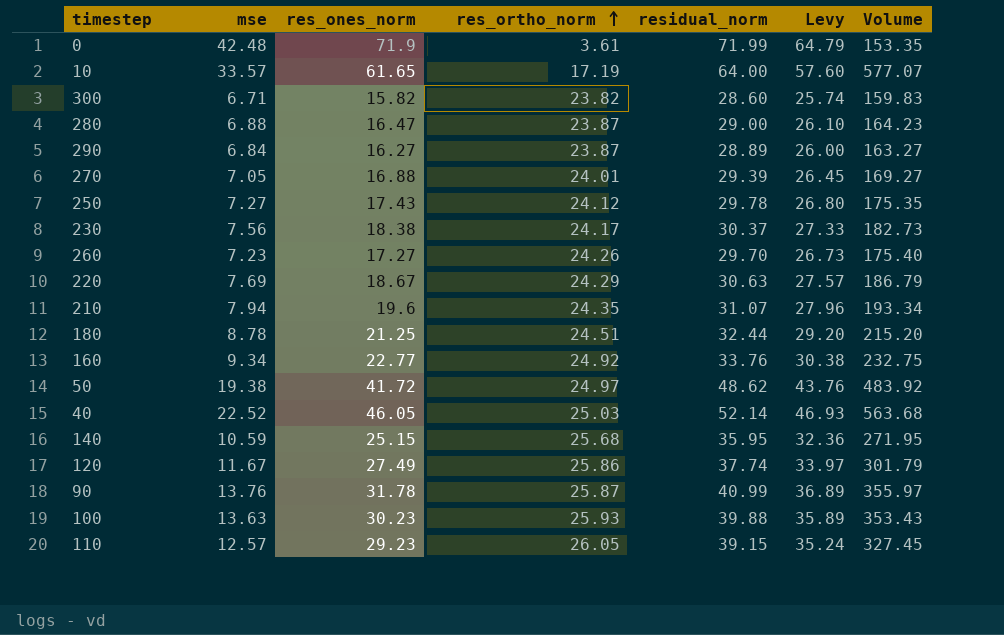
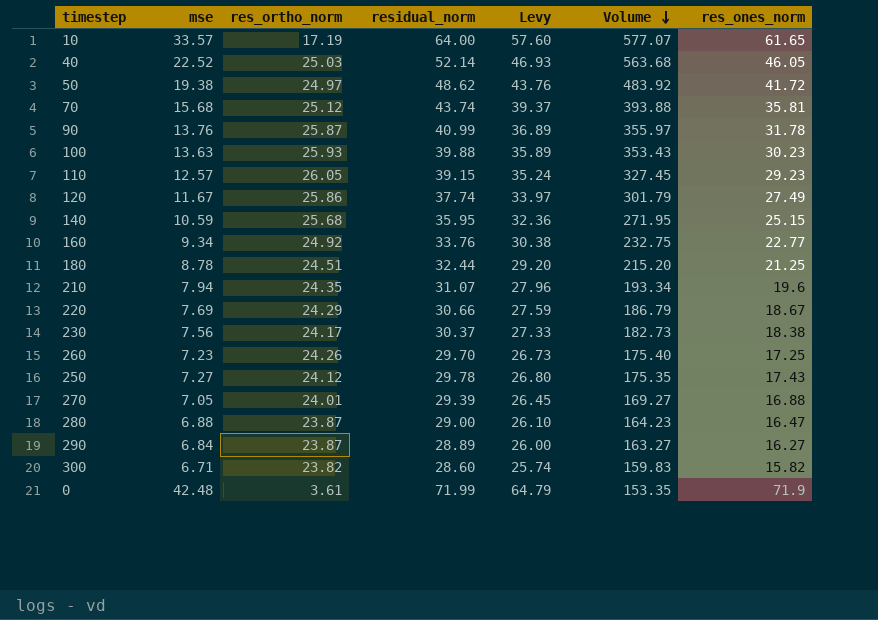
row order: res_ortho_norm ascending -> Volume descending
column res_ones_norm | position: 3 -> 7
row 70: none -> 15.68 | 25.12 | 43.74 | 39.37 | 393.88 | 35.81
220 | residual_norm: 30.63 -> 30.66
220 | Levy: 27.57 -> 27.59
260 | res_ones_norm: 17.27 -> 17.25

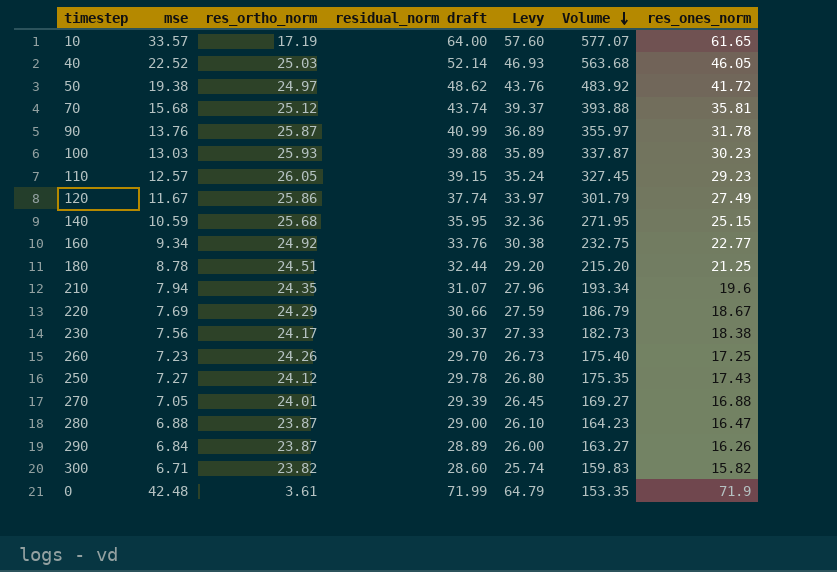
column name: residual_norm -> residual_norm draft
100 | mse: 13.63 -> 13.03
100 | Volume: 353.43 -> 337.87
290 | res_ones_norm: 16.27 -> 16.26

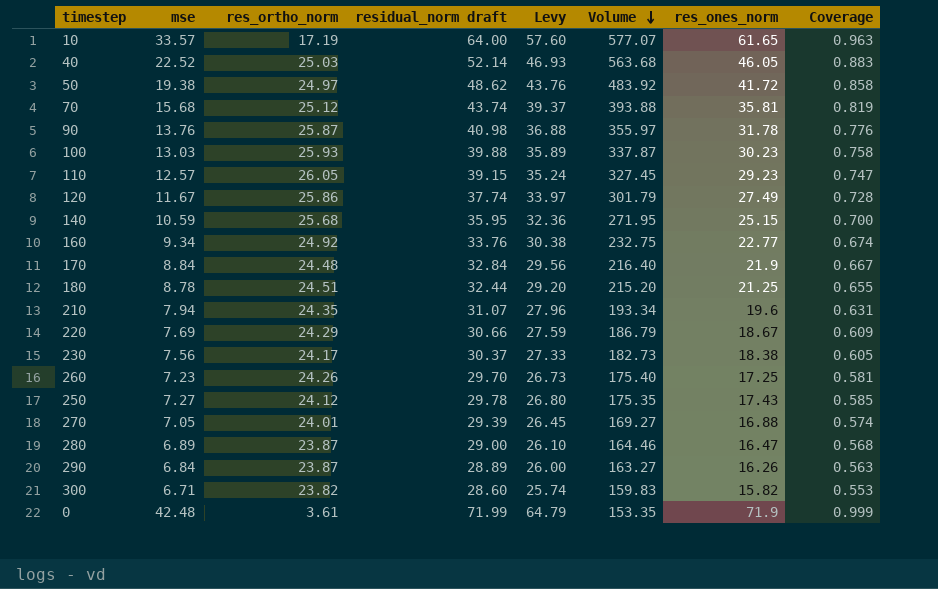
column Coverage | formula: none -> [res_ones_norm] / [residual_norm draft]
90 | residual_norm draft: 40.99 -> 40.98
90 | Levy: 36.89 -> 36.88
row 170: none -> 8.84 | 24.48 | 32.84 | 29.56 | 216.40 | 21.9 | 0.667
280 | mse: 6.88 -> 6.89
280 | Volume: 164.23 -> 164.46

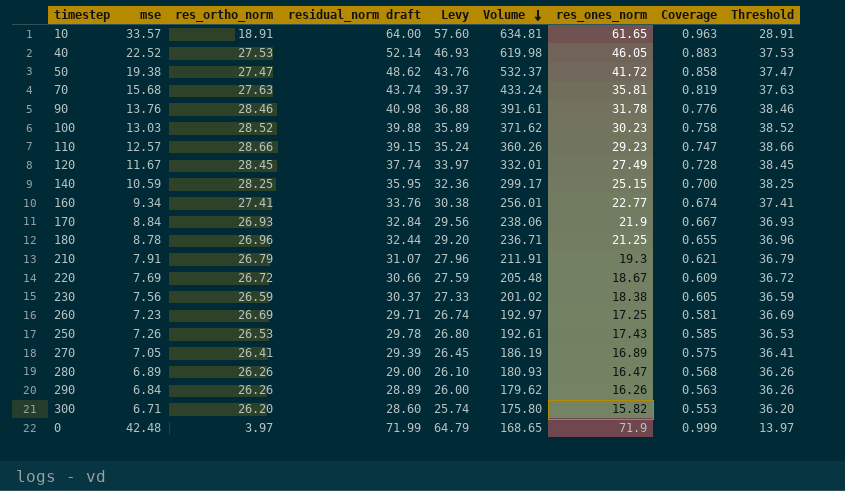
column Threshold | formula: none -> [res_ortho_norm] + 10
10 | res_ortho_norm: 17.19 -> 18.91
10 | Volume: 577.07 -> 634.81
40 | res_ortho_norm: 25.03 -> 27.53
40 | Volume: 563.68 -> 619.98
50 | res_ortho_norm: 24.97 -> 27.47
50 | Volume: 483.92 -> 532.37
70 | res_ortho_norm: 25.12 -> 27.63
70 | Volume: 393.88 -> 433.24
90 | res_ortho_norm: 25.87 -> 28.46
90 | Volume: 355.97 -> 391.61
100 | res_ortho_norm: 25.93 -> 28.52
100 | Volume: 337.87 -> 371.62
110 | res_ortho_norm: 26.05 -> 28.66
110 | Volume: 327.45 -> 360.26
120 | res_ortho_norm: 25.86 -> 28.45
120 | Volume: 301.79 -> 332.01
140 | res_ortho_norm: 25.68 -> 28.25
140 | Volume: 271.95 -> 299.17
160 | res_ortho_norm: 24.92 -> 27.41
160 | Volume: 232.75 -> 256.01
170 | res_ortho_norm: 24.48 -> 26.93
170 | Volume: 216.40 -> 238.06
180 | res_ortho_norm: 24.51 -> 26.96
180 | Volume: 215.20 -> 236.71
210 | mse: 7.94 -> 7.91
210 | res_ortho_norm: 24.35 -> 26.79
210 | Volume: 193.34 -> 211.91
210 | res_ones_norm: 19.6 -> 19.3
210 | Coverage: 0.631 -> 0.621
220 | res_ortho_norm: 24.29 -> 26.72
220 | Volume: 186.79 -> 205.48
230 | res_ortho_norm: 24.17 -> 26.59
230 | Volume: 182.73 -> 201.02
260 | res_ortho_norm: 24.26 -> 26.69
260 | residual_norm draft: 29.70 -> 29.71
260 | Levy: 26.73 -> 26.74
260 | Volume: 175.40 -> 192.97
250 | mse: 7.27 -> 7.26
250 | res_ortho_norm: 24.12 -> 26.53
250 | Volume: 175.35 -> 192.61
270 | res_ortho_norm: 24.01 -> 26.41
270 | Volume: 169.27 -> 186.19
270 | res_ones_norm: 16.88 -> 16.89
270 | Coverage: 0.574 -> 0.575
280 | res_ortho_norm: 23.87 -> 26.26
280 | Volume: 164.46 -> 180.93
290 | res_ortho_norm: 23.87 -> 26.26
290 | Volume: 163.27 -> 179.62
300 | res_ortho_norm: 23.82 -> 26.20
300 | Volume: 159.83 -> 175.80
0 | res_ortho_norm: 3.61 -> 3.97
0 | Volume: 153.35 -> 168.65

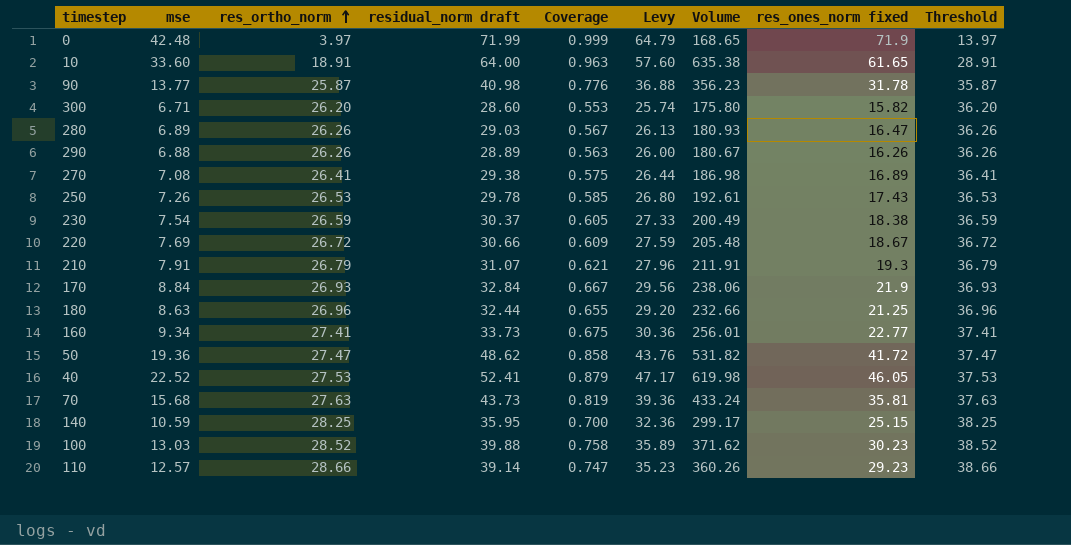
row order: Volume descending -> res_ortho_norm ascending
column Coverage | position: 8 -> 5
column name: res_ones_norm -> res_ones_norm fixed
row 120: 11.67 | 28.45 | 37.74 | 33.97 | 332.01 | 27.49 | 0.728 | 38.45 -> none
row 260: 7.23 | 26.69 | 29.71 | 26.74 | 192.97 | 17.25 | 0.581 | 36.69 -> none
10 | mse: 33.57 -> 33.60
10 | Volume: 634.81 -> 635.38
90 | mse: 13.76 -> 13.77
90 | res_ortho_norm: 28.46 -> 25.87
90 | Volume: 391.61 -> 356.23
90 | Threshold: 38.46 -> 35.87
280 | residual_norm draft: 29.00 -> 29.03
280 | Coverage: 0.568 -> 0.567
280 | Levy: 26.10 -> 26.13
290 | mse: 6.84 -> 6.88
290 | Volume: 179.62 -> 180.67
270 | mse: 7.05 -> 7.08
270 | residual_norm draft: 29.39 -> 29.38
270 | Levy: 26.45 -> 26.44
270 | Volume: 186.19 -> 186.98
230 | mse: 7.56 -> 7.54
230 | Volume: 201.02 -> 200.49
180 | mse: 8.78 -> 8.63
180 | Volume: 236.71 -> 232.66
160 | residual_norm draft: 33.76 -> 33.73
160 | Coverage: 0.674 -> 0.675
160 | Levy: 30.38 -> 30.36
50 | mse: 19.38 -> 19.36
50 | Volume: 532.37 -> 531.82
40 | residual_norm draft: 52.14 -> 52.41
40 | Coverage: 0.883 -> 0.879
40 | Levy: 46.93 -> 47.17
70 | residual_norm draft: 43.74 -> 43.73
70 | Levy: 39.37 -> 39.36
110 | residual_norm draft: 39.15 -> 39.14
110 | Levy: 35.24 -> 35.23

